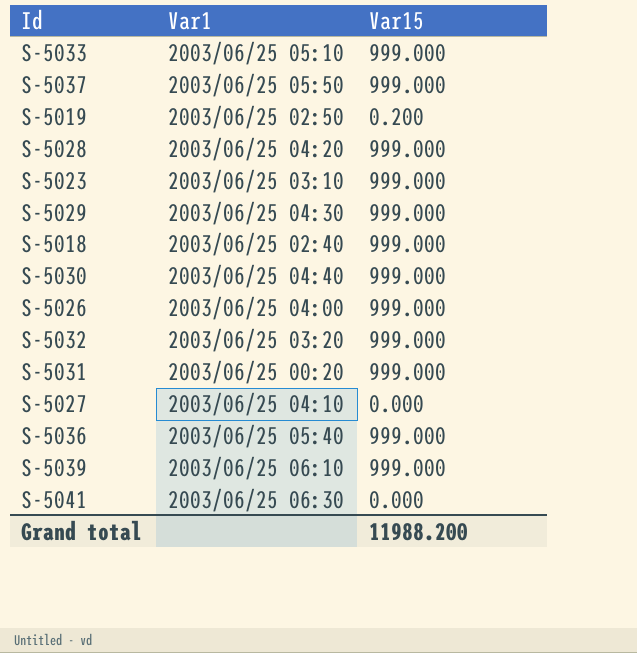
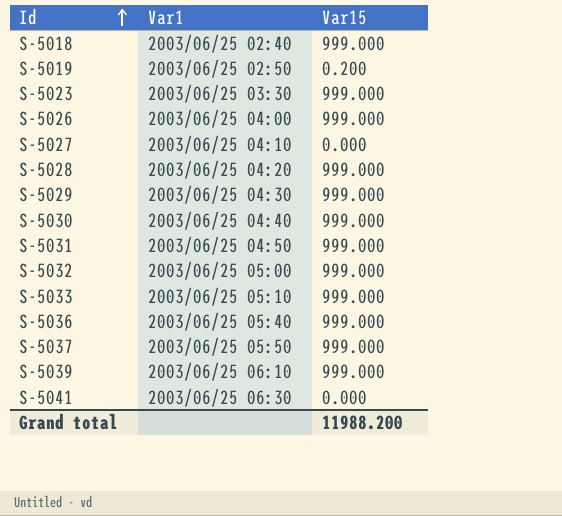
row order: none -> Id ascending
S-5023 | Var1: 2003/06/25 03:10 -> 2003/06/25 03:30
S-5031 | Var1: 2003/06/25 00:20 -> 2003/06/25 04:50
S-5032 | Var1: 2003/06/25 03:20 -> 2003/06/25 05:00

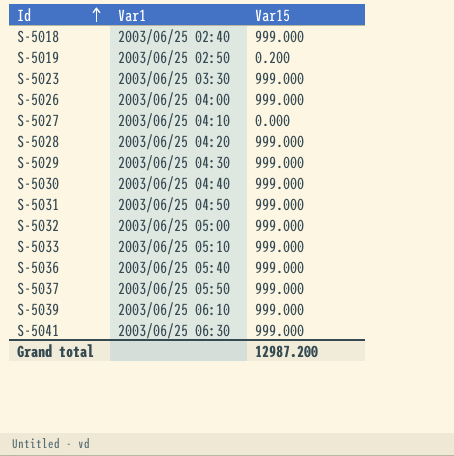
S-5041 | Var15: 0.000 -> 999.000
Grand total | Var15: 11988.200 -> 12987.200

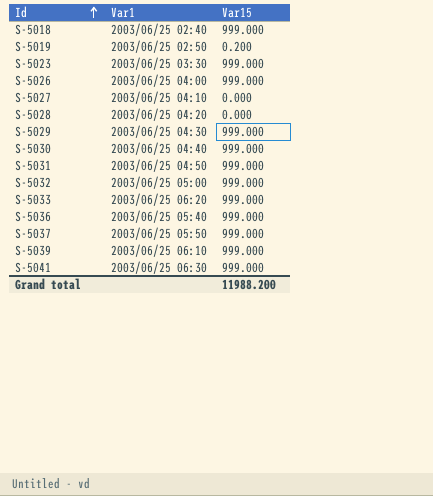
S-5028 | Var15: 999.000 -> 0.000
S-5033 | Var1: 2003/06/25 05:10 -> 2003/06/25 06:20
Grand total | Var15: 12987.200 -> 11988.200

